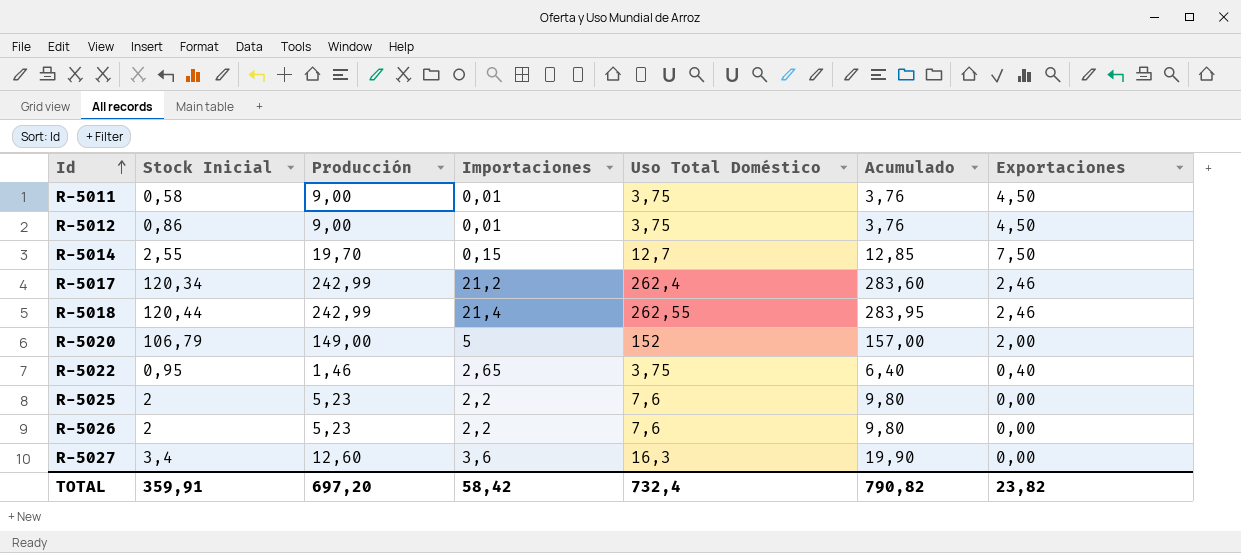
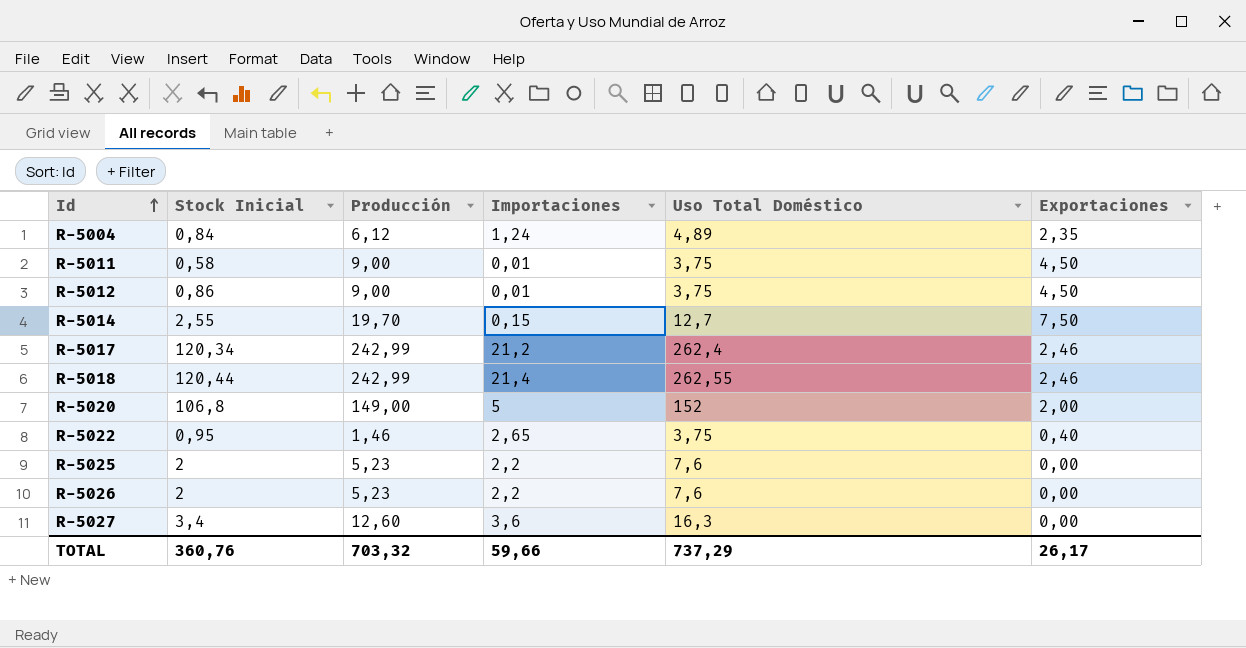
column Acumulado | formula: [Importaciones] + [Uso Total Doméstico] -> none
row R-5004: none -> 0,84 | 6,12 | 1,24 | 4,89 | 2,35
R-5020 | Stock Inicial: 106,79 -> 106,8
TOTAL | Stock Inicial: 359,91 -> 360,76
TOTAL | Producción: 697,20 -> 703,32
TOTAL | Importaciones: 58,42 -> 59,66
TOTAL | Uso Total Doméstico: 732,4 -> 737,29
TOTAL | Exportaciones: 23,82 -> 26,17

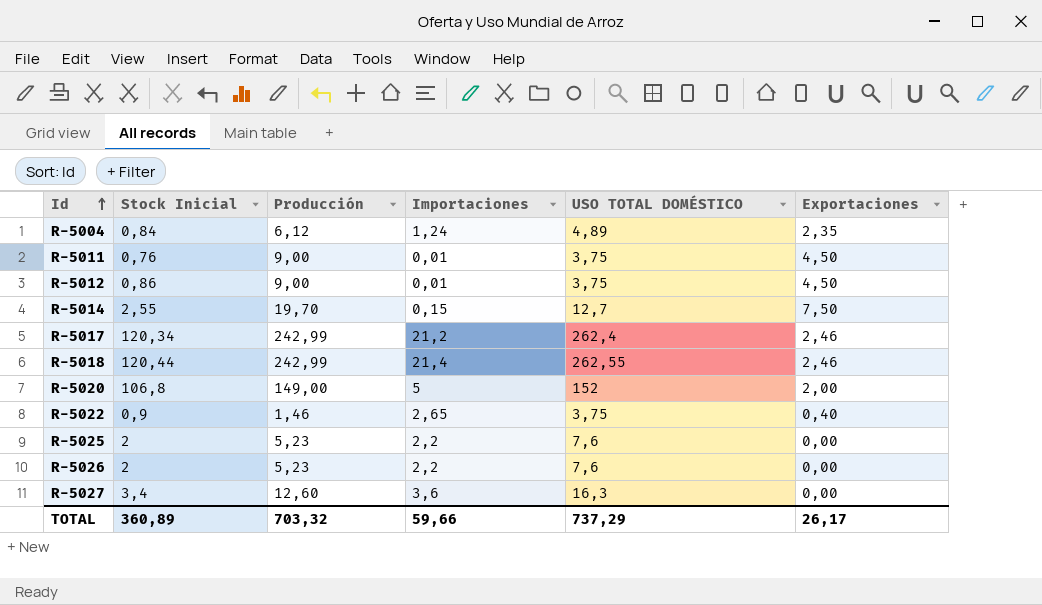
column name: Uso Total Doméstico -> USO TOTAL DOMÉSTICO
R-5011 | Stock Inicial: 0,58 -> 0,76
R-5022 | Stock Inicial: 0,95 -> 0,9
TOTAL | Stock Inicial: 360,76 -> 360,89

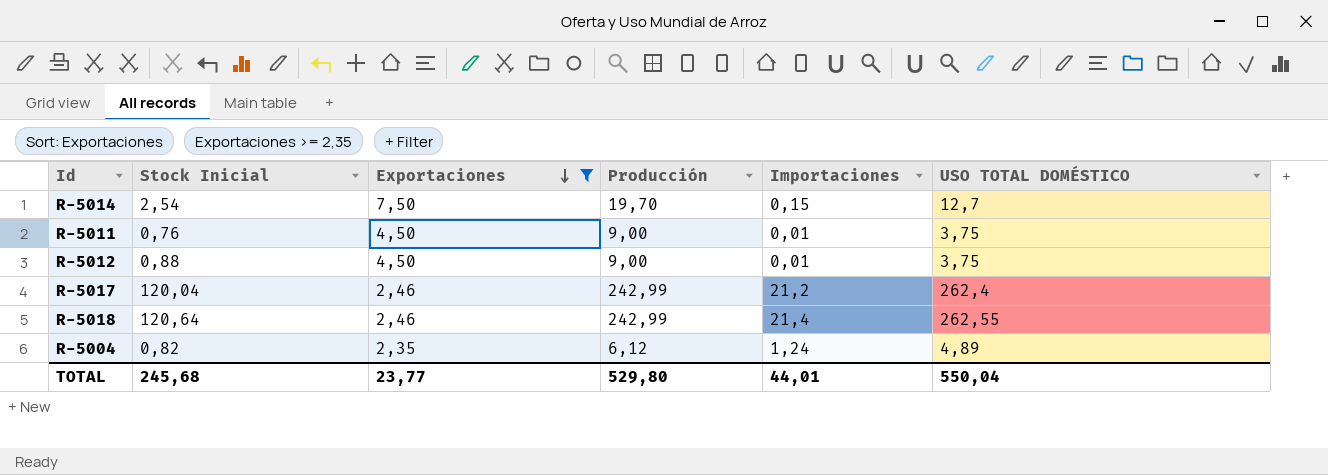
filter: none -> Exportaciones >= 2,35
row order: Id ascending -> Exportaciones descending
column Exportaciones | position: 6 -> 3
R-5014 | Stock Inicial: 2,55 -> 2,54
R-5012 | Stock Inicial: 0,86 -> 0,88
R-5017 | Stock Inicial: 120,34 -> 120,04
R-5018 | Stock Inicial: 120,44 -> 120,64
R-5004 | Stock Inicial: 0,84 -> 0,82
TOTAL | Stock Inicial: 360,89 -> 245,68
TOTAL | Exportaciones: 26,17 -> 23,77
TOTAL | Producción: 703,32 -> 529,80
TOTAL | Importaciones: 59,66 -> 44,01
TOTAL | USO TOTAL DOMÉSTICO: 737,29 -> 550,04

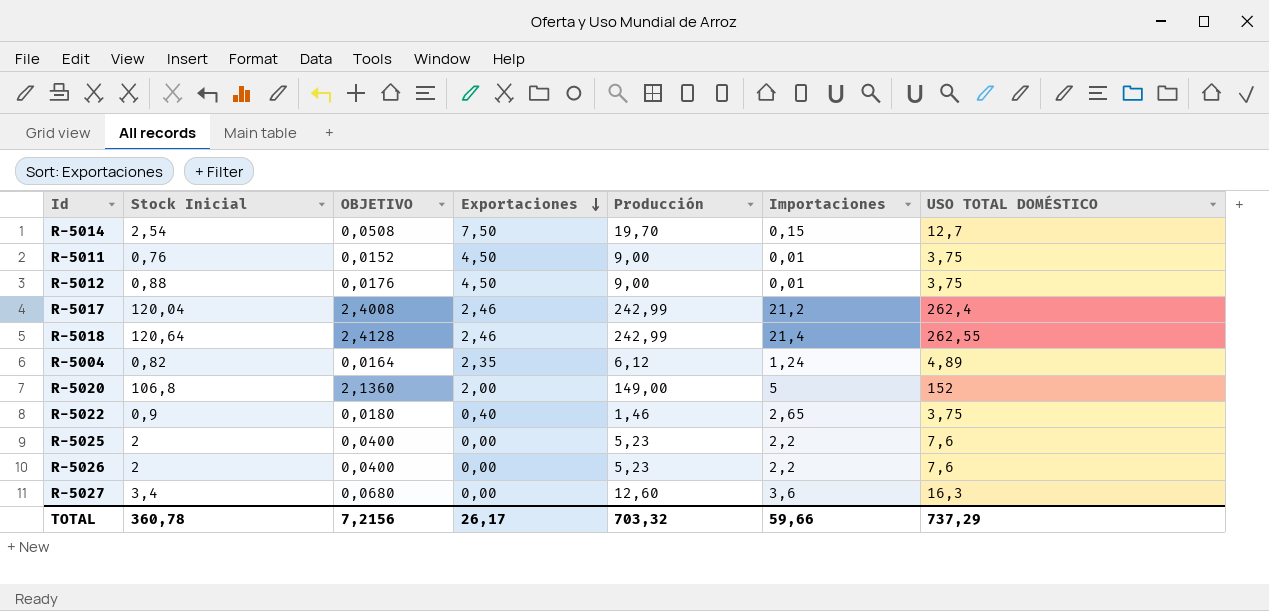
filter: Exportaciones >= 2,35 -> none
column OBJETIVO | formula: none -> [Stock Inicial] * 0,02
TOTAL | Stock Inicial: 245,68 -> 360,78
TOTAL | Exportaciones: 23,77 -> 26,17
TOTAL | Producción: 529,80 -> 703,32
TOTAL | Importaciones: 44,01 -> 59,66
TOTAL | USO TOTAL DOMÉSTICO: 550,04 -> 737,29

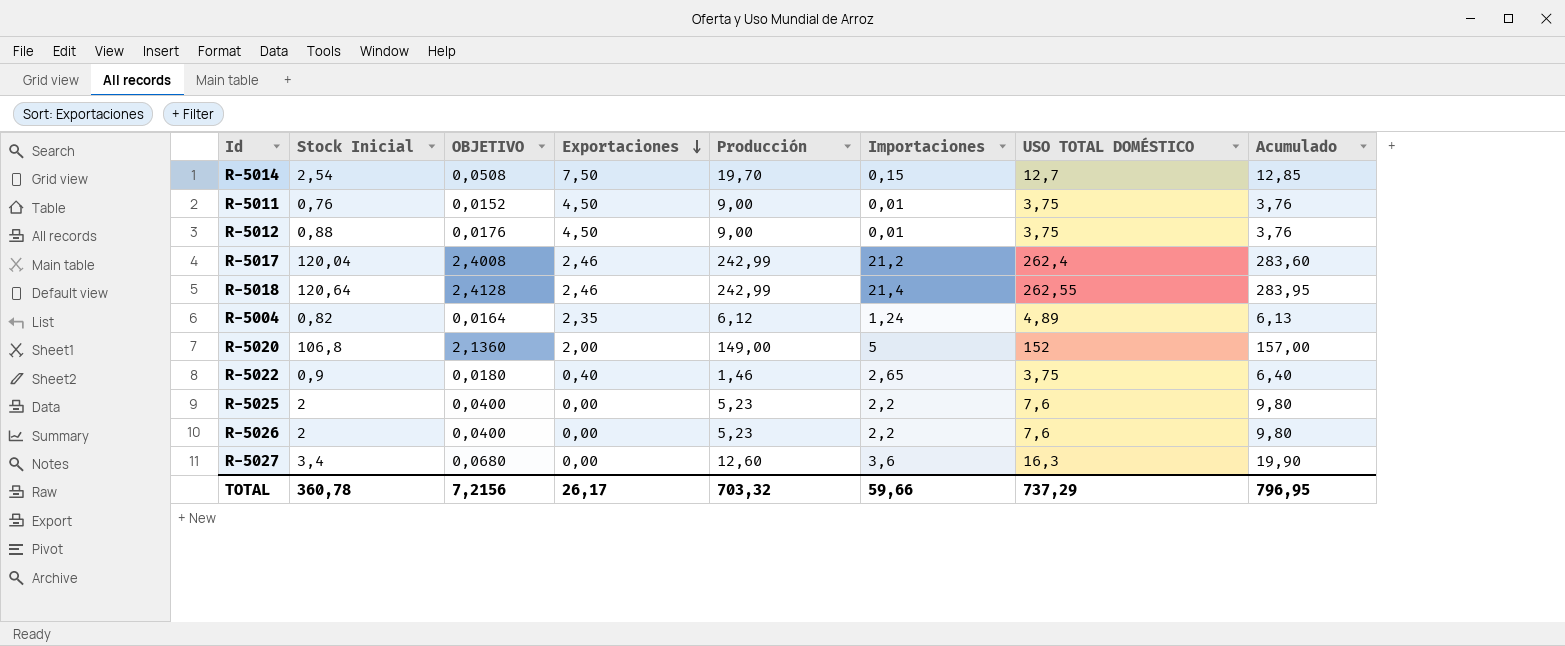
column Acumulado | formula: none -> [Importaciones] + [USO TOTAL DOMÉSTICO]

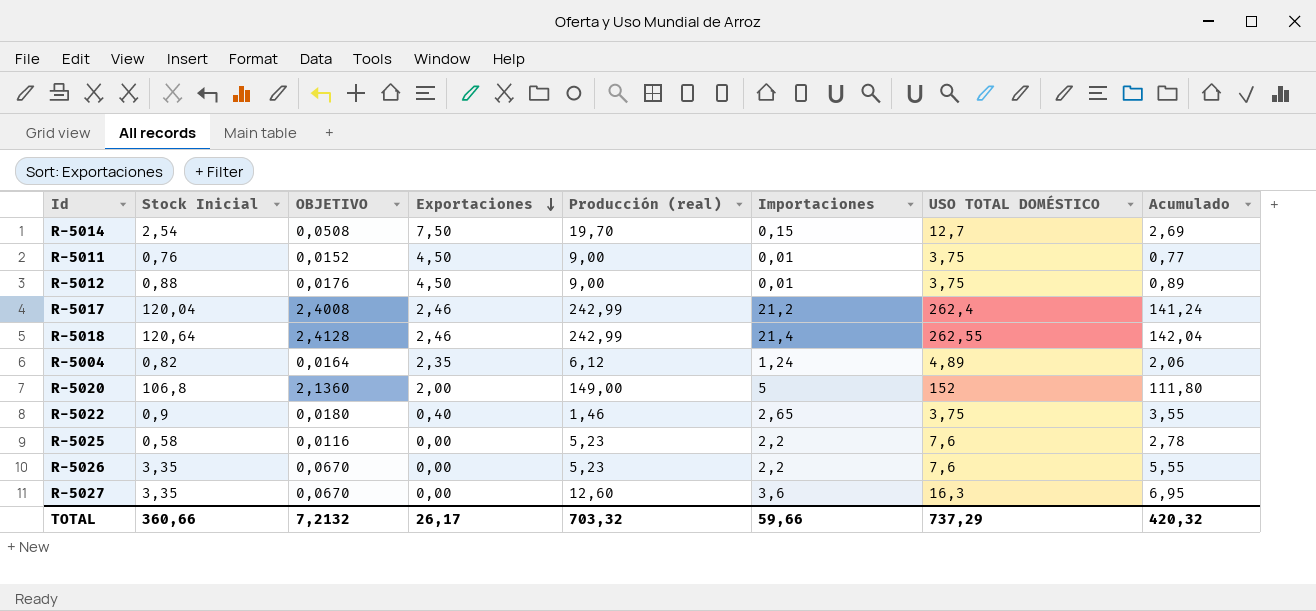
column name: Producción -> Producción (real)
column Acumulado | formula: [Importaciones] + [USO TOTAL DOMÉSTICO] -> [Stock Inicial] + [Importaciones]
R-5025 | Stock Inicial: 2 -> 0,58
R-5025 | OBJETIVO: 0,0400 -> 0,0116
R-5026 | Stock Inicial: 2 -> 3,35
R-5026 | OBJETIVO: 0,0400 -> 0,0670
R-5027 | Stock Inicial: 3,4 -> 3,35
R-5027 | OBJETIVO: 0,0680 -> 0,0670
TOTAL | Stock Inicial: 360,78 -> 360,66
TOTAL | OBJETIVO: 7,2156 -> 7,2132
TOTAL | Acumulado: 796,95 -> 420,32

